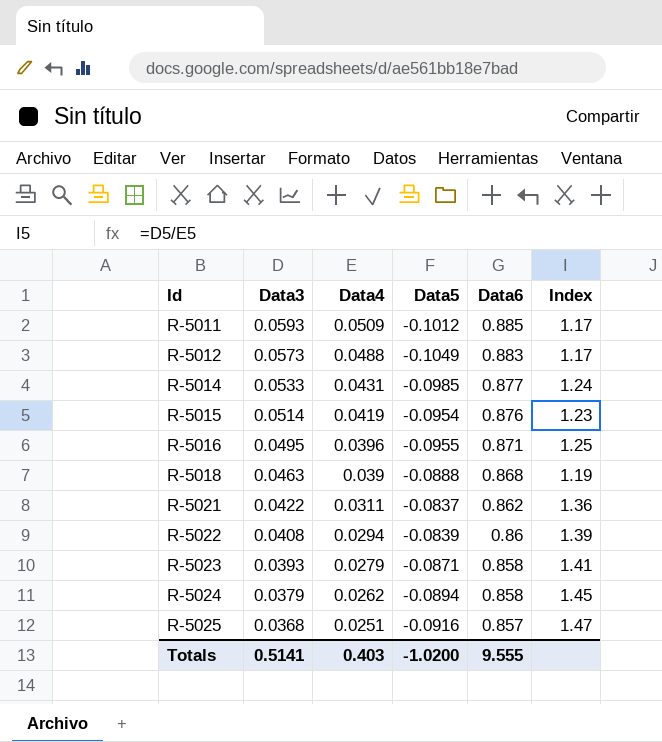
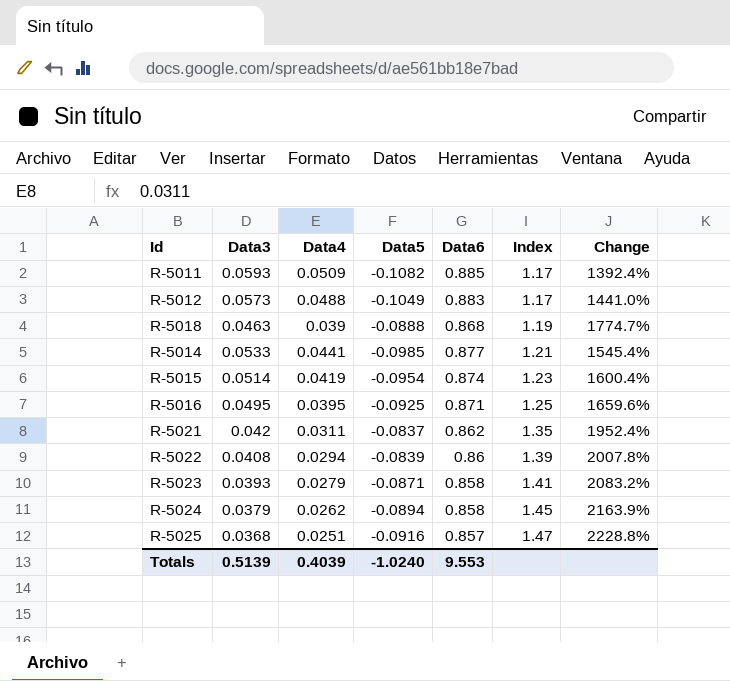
row order: Id ascending -> Index ascending
column Change | formula: none -> ([Data6] - [Data3]) / [Data3]
R-5011 | Data5: -0.1012 -> -0.1082
R-5014 | Data4: 0.0431 -> 0.0441
R-5014 | Index: 1.24 -> 1.21
R-5015 | Data6: 0.876 -> 0.874
R-5016 | Data4: 0.0396 -> 0.0395
R-5016 | Data5: -0.0955 -> -0.0925
R-5021 | Data3: 0.0422 -> 0.042
R-5021 | Index: 1.36 -> 1.35
Totals | Data3: 0.5141 -> 0.5139
Totals | Data4: 0.403 -> 0.4039
Totals | Data5: -1.0200 -> -1.0240
Totals | Data6: 9.555 -> 9.553

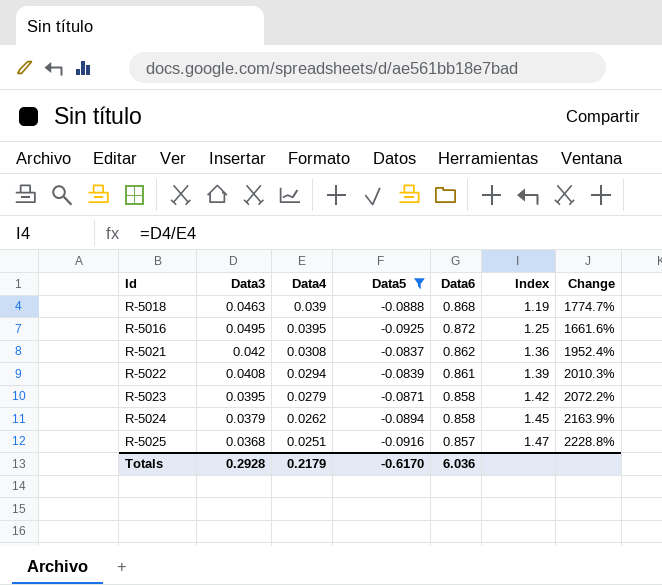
filter: none -> Data5 >= -0.0925
R-5016 | Data6: 0.871 -> 0.872
R-5016 | Change: 1659.6% -> 1661.6%
R-5021 | Data4: 0.0311 -> 0.0308
R-5021 | Index: 1.35 -> 1.36
R-5022 | Data6: 0.86 -> 0.861
R-5022 | Change: 2007.8% -> 2010.3%
R-5023 | Data3: 0.0393 -> 0.0395
R-5023 | Index: 1.41 -> 1.42
R-5023 | Change: 2083.2% -> 2072.2%
Totals | Data3: 0.5139 -> 0.2928
Totals | Data4: 0.4039 -> 0.2179
Totals | Data5: -1.0240 -> -0.6170
Totals | Data6: 9.553 -> 6.036

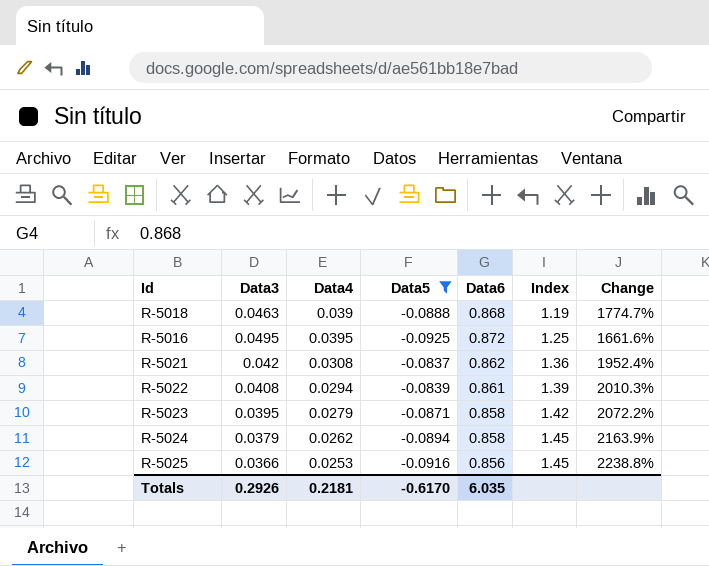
R-5025 | Data3: 0.0368 -> 0.0366
R-5025 | Data4: 0.0251 -> 0.0253
R-5025 | Data6: 0.857 -> 0.856
R-5025 | Index: 1.47 -> 1.45
R-5025 | Change: 2228.8% -> 2238.8%
Totals | Data3: 0.2928 -> 0.2926
Totals | Data4: 0.2179 -> 0.2181
Totals | Data6: 6.036 -> 6.035

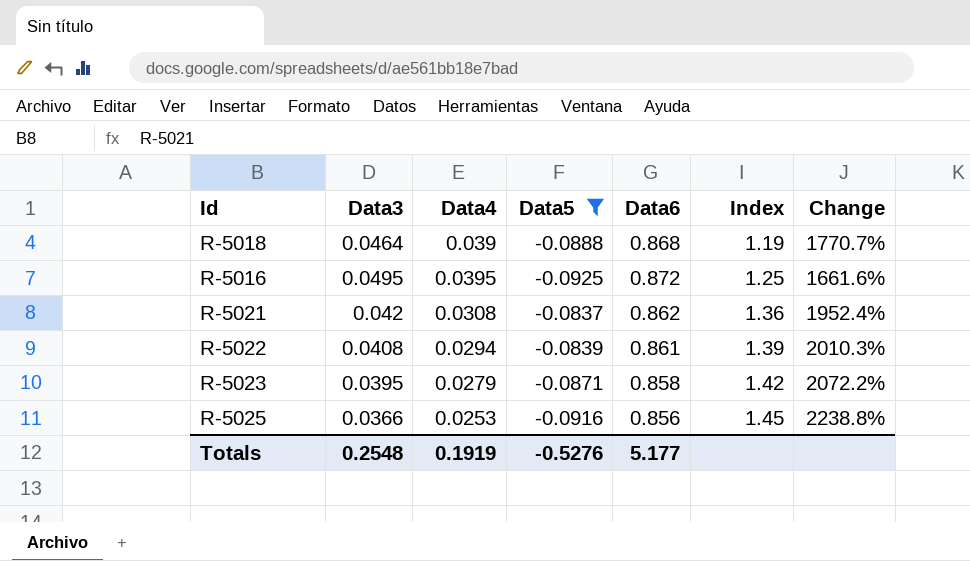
row R-5024: 0.0379 | 0.0262 | -0.0894 | 0.858 | 1.45 | 2163.9% -> none
R-5018 | Data3: 0.0463 -> 0.0464
R-5018 | Change: 1774.7% -> 1770.7%
Totals | Data3: 0.2926 -> 0.2548
Totals | Data4: 0.2181 -> 0.1919
Totals | Data5: -0.6170 -> -0.5276
Totals | Data6: 6.035 -> 5.177

